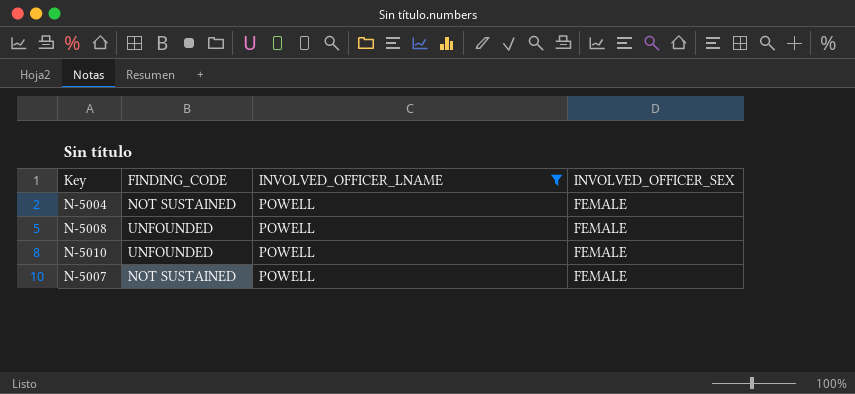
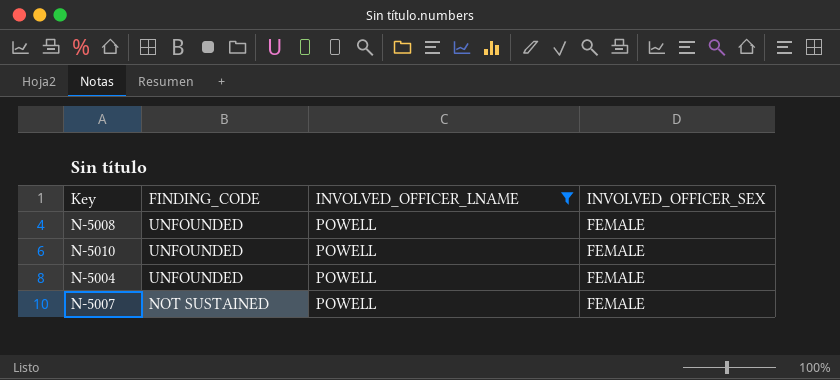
row order: none -> FINDING_CODE descending
N-5004 | FINDING_CODE: NOT SUSTAINED -> UNFOUNDED

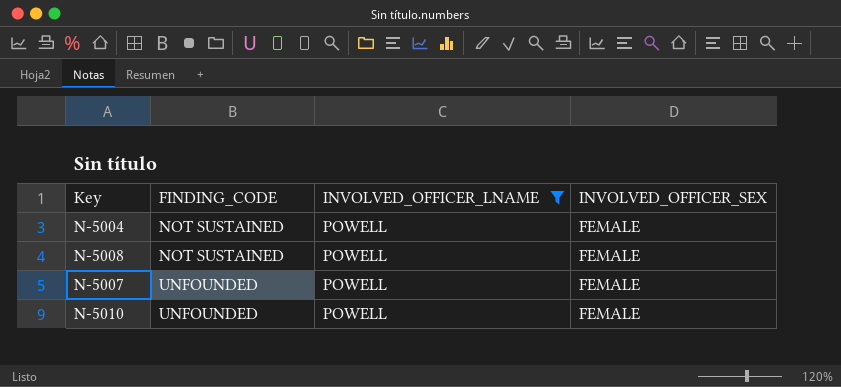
row order: FINDING_CODE descending -> FINDING_CODE ascending
N-5004 | FINDING_CODE: UNFOUNDED -> NOT SUSTAINED
N-5008 | FINDING_CODE: UNFOUNDED -> NOT SUSTAINED
N-5007 | FINDING_CODE: NOT SUSTAINED -> UNFOUNDED

